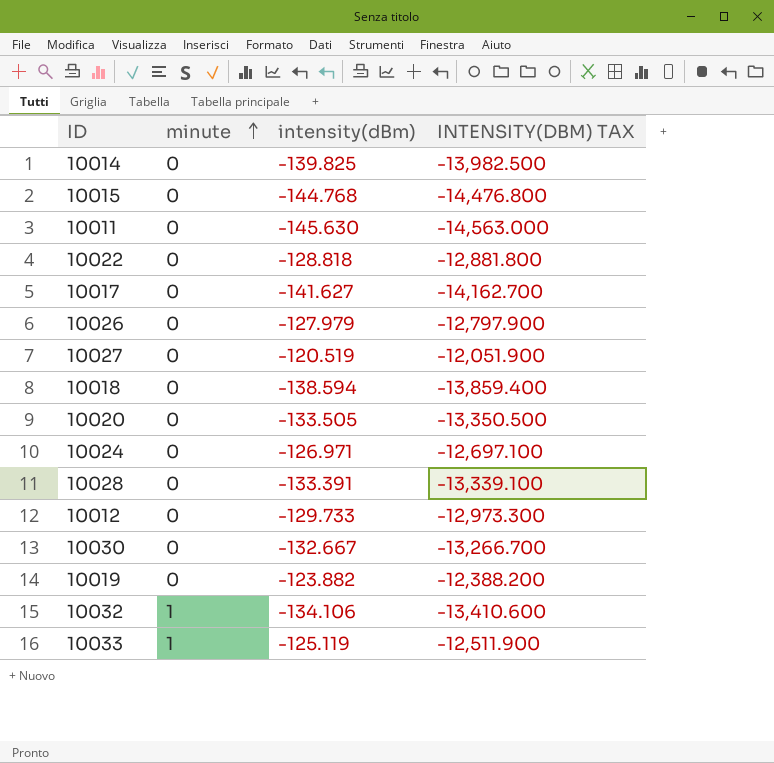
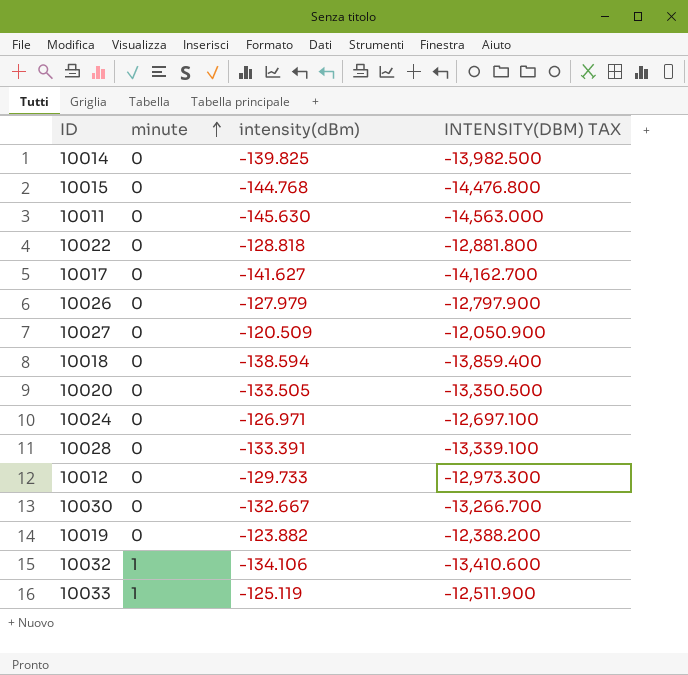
10027 | intensity(dBm): -120.519 -> -120.509
10027 | INTENSITY(DBM) TAX: -12,051.900 -> -12,050.900

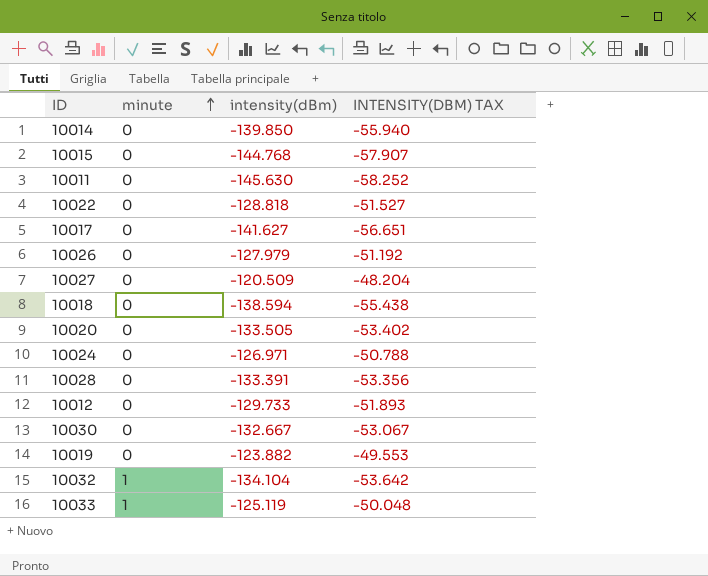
column INTENSITY(DBM) TAX | formula: [intensity(dBm)] * 100 -> [intensity(dBm)] * 0.4
10014 | intensity(dBm): -139.825 -> -139.850
10032 | intensity(dBm): -134.106 -> -134.104

